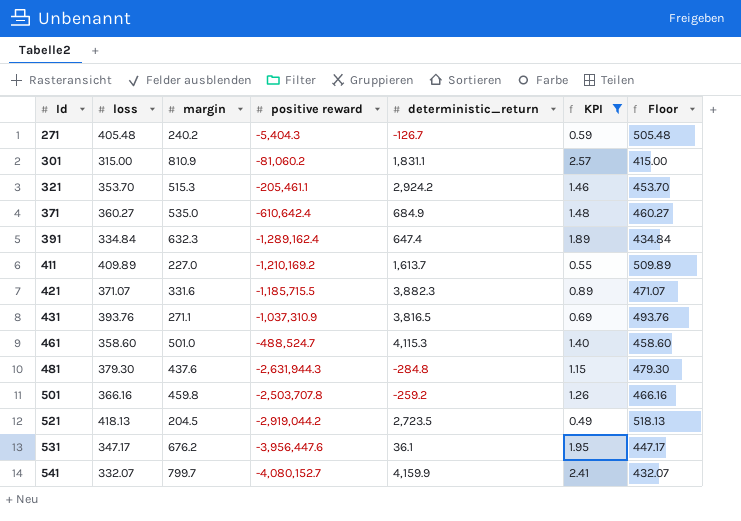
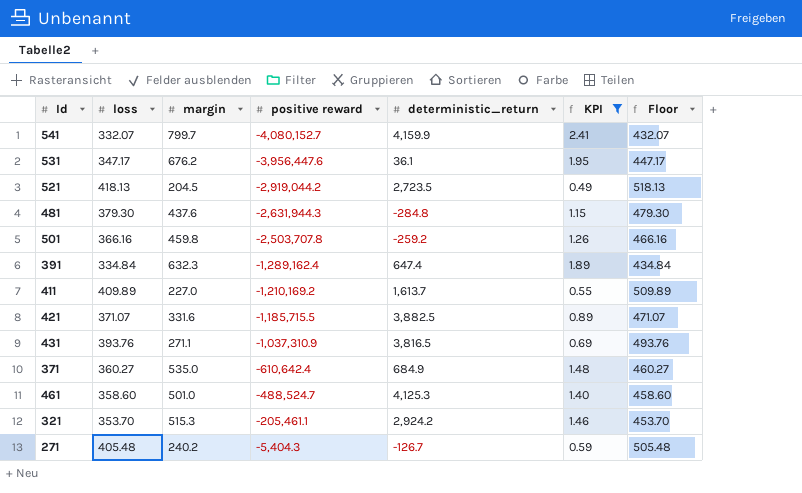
row order: Id ascending -> positive reward ascending
row 301: 315.00 | 810.9 | -81,060.2 | 1,831.1 | 2.57 | 415.00 -> none
421 | deterministic_return: 3,882.3 -> 3,882.5
461 | deterministic_return: 4,115.3 -> 4,125.3

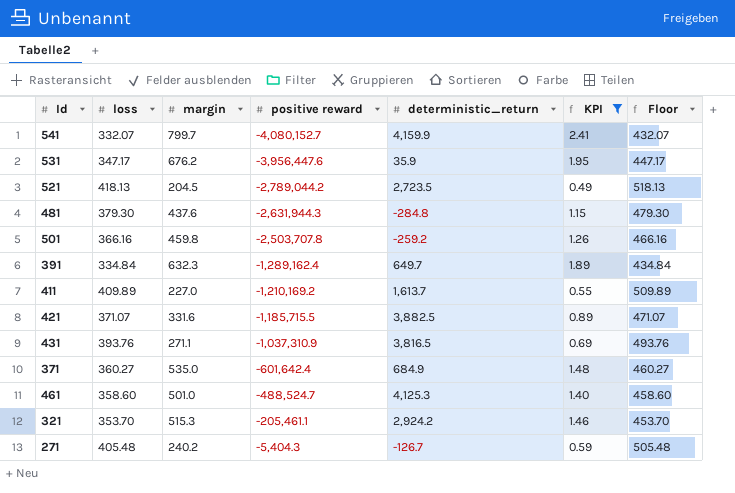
531 | deterministic_return: 36.1 -> 35.9
521 | positive reward: -2,919,044.2 -> -2,789,044.2
391 | deterministic_return: 647.4 -> 649.7
371 | positive reward: -610,642.4 -> -601,642.4

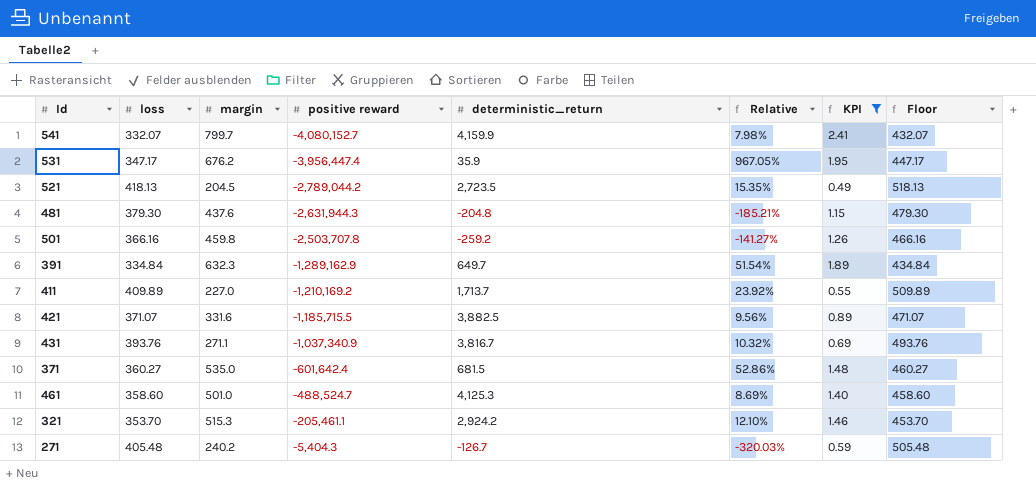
column Relative | formula: none -> [loss] / [deterministic_return]
531 | positive reward: -3,956,447.6 -> -3,956,447.4
481 | deterministic_return: -284.8 -> -204.8
391 | positive reward: -1,289,162.4 -> -1,289,162.9
411 | deterministic_return: 1,613.7 -> 1,713.7
431 | positive reward: -1,037,310.9 -> -1,037,340.9
431 | deterministic_return: 3,816.5 -> 3,816.7
371 | deterministic_return: 684.9 -> 681.5

